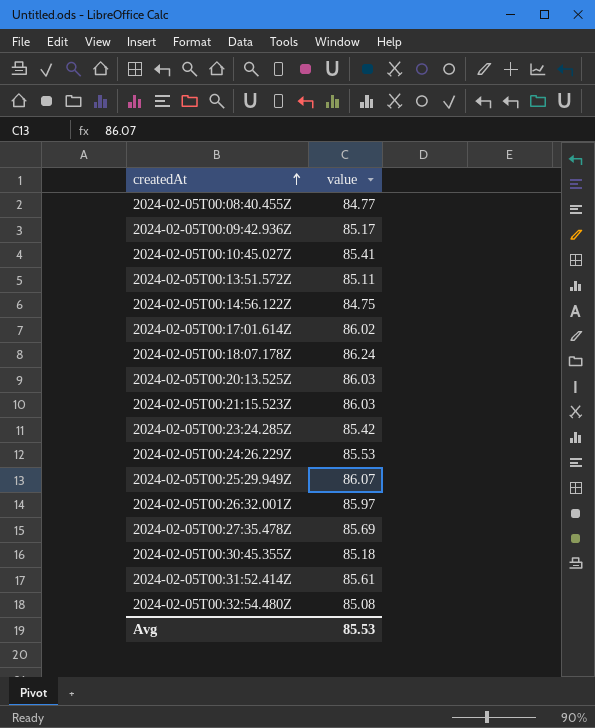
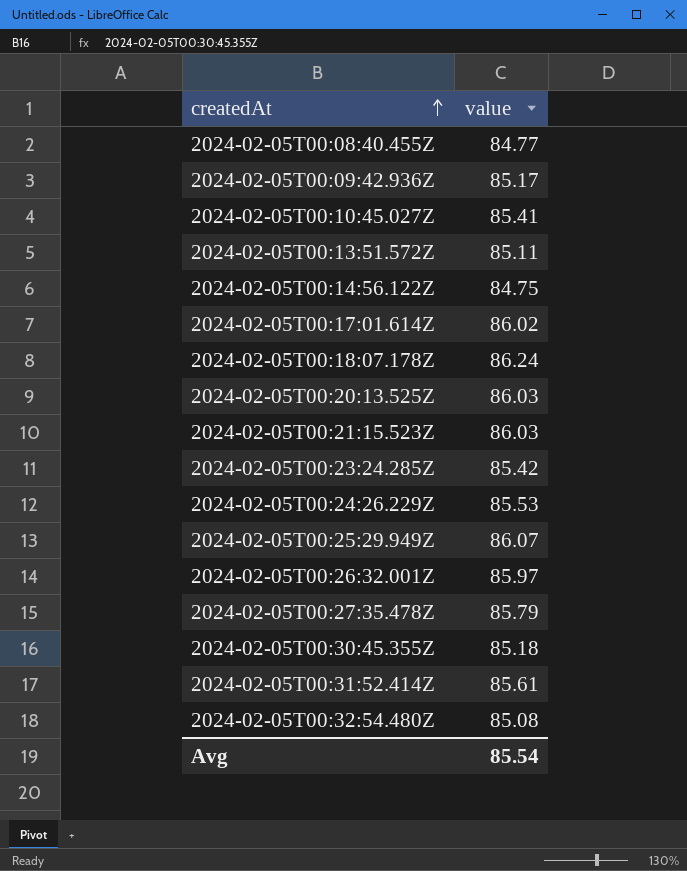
2024-02-05T00:27:35.478Z | value: 85.69 -> 85.79
Avg | value: 85.53 -> 85.54

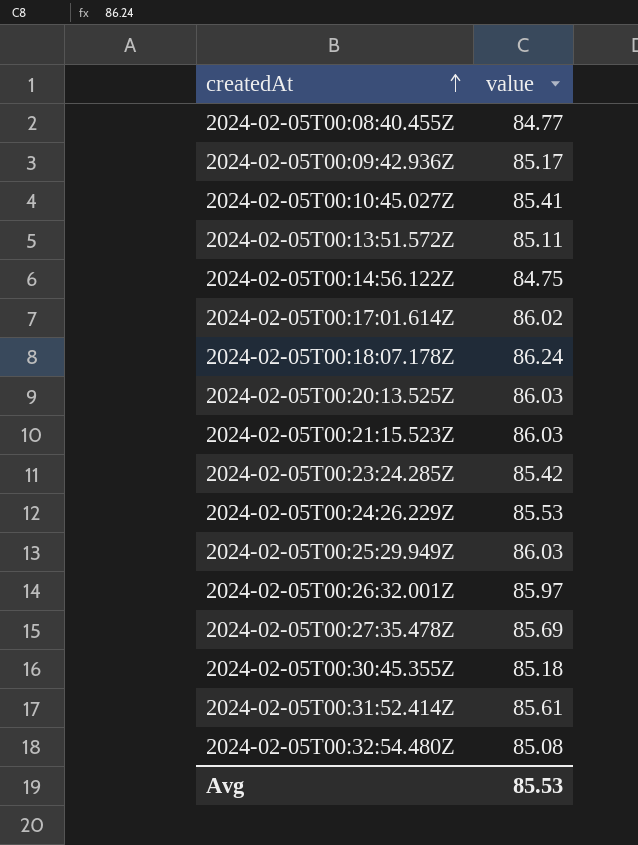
2024-02-05T00:25:29.949Z | value: 86.07 -> 86.03
2024-02-05T00:27:35.478Z | value: 85.79 -> 85.69
Avg | value: 85.54 -> 85.53

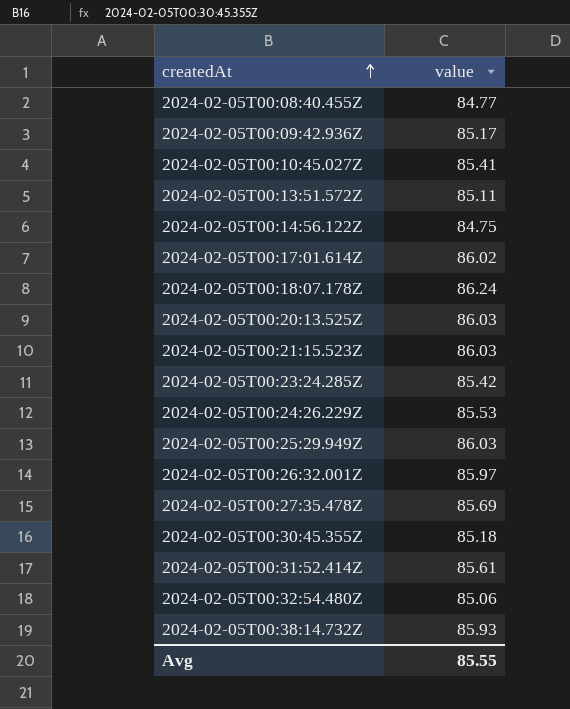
2024-02-05T00:32:54.480Z | value: 85.08 -> 85.06
row 2024-02-05T00:38:14.732Z: none -> 85.93
Avg | value: 85.53 -> 85.55

